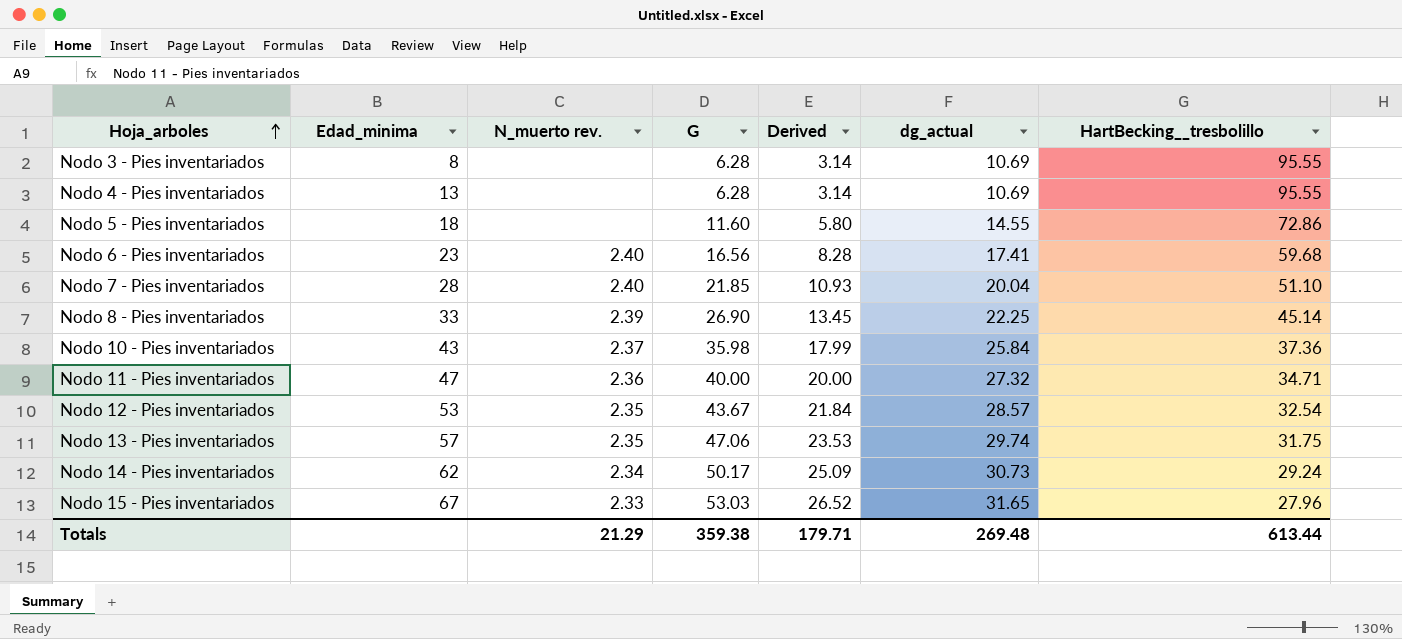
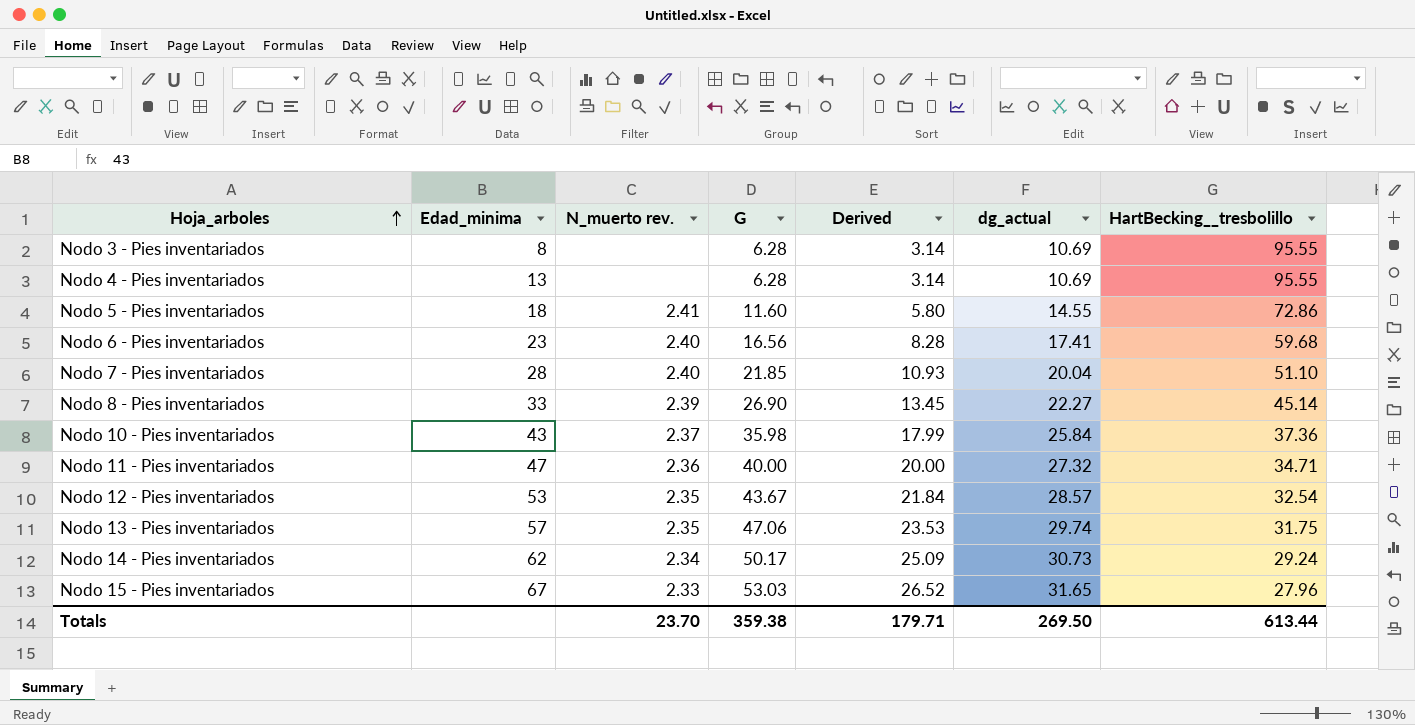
Nodo 5 - Pies inventariados | N_muerto rev.: none -> 2.41
Nodo 8 - Pies inventariados | dg_actual: 22.25 -> 22.27
Totals | N_muerto rev.: 21.29 -> 23.70
Totals | dg_actual: 269.48 -> 269.50

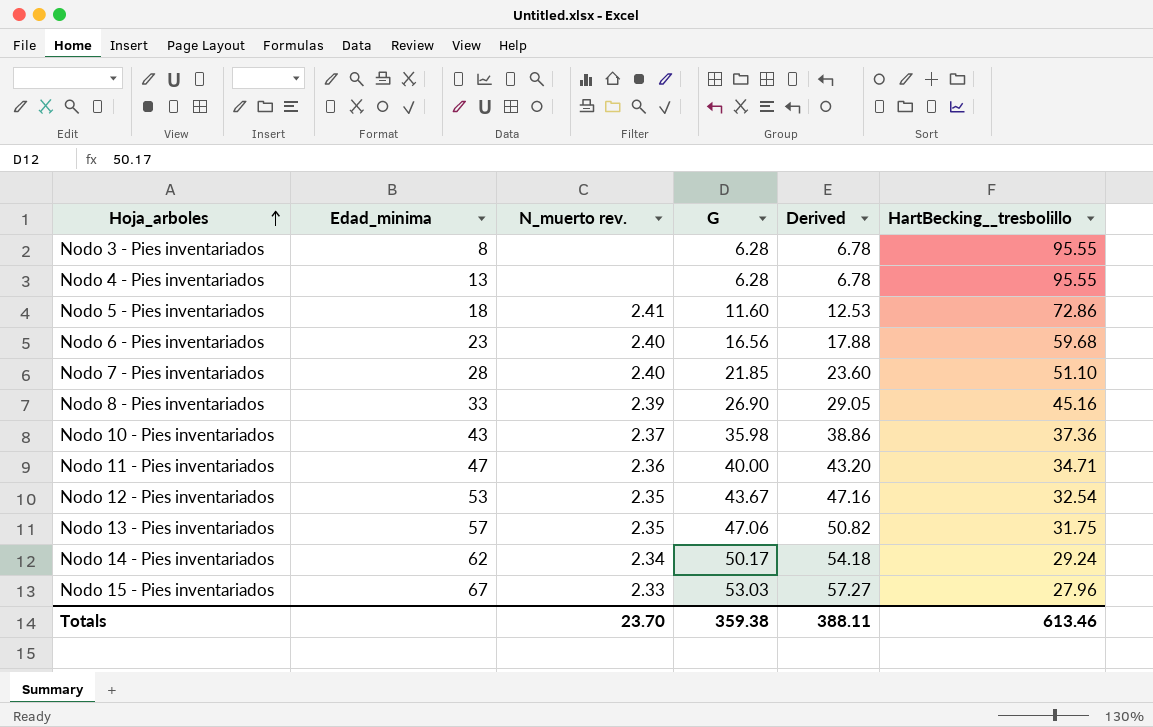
column dg_actual | position: 6 -> none
column Derived | formula: [G] * 0.5 -> [G] * 1.08
Nodo 8 - Pies inventariados | HartBecking__tresbolillo: 45.14 -> 45.16
Totals | Derived: 179.71 -> 388.11
Totals | HartBecking__tresbolillo: 613.44 -> 613.46

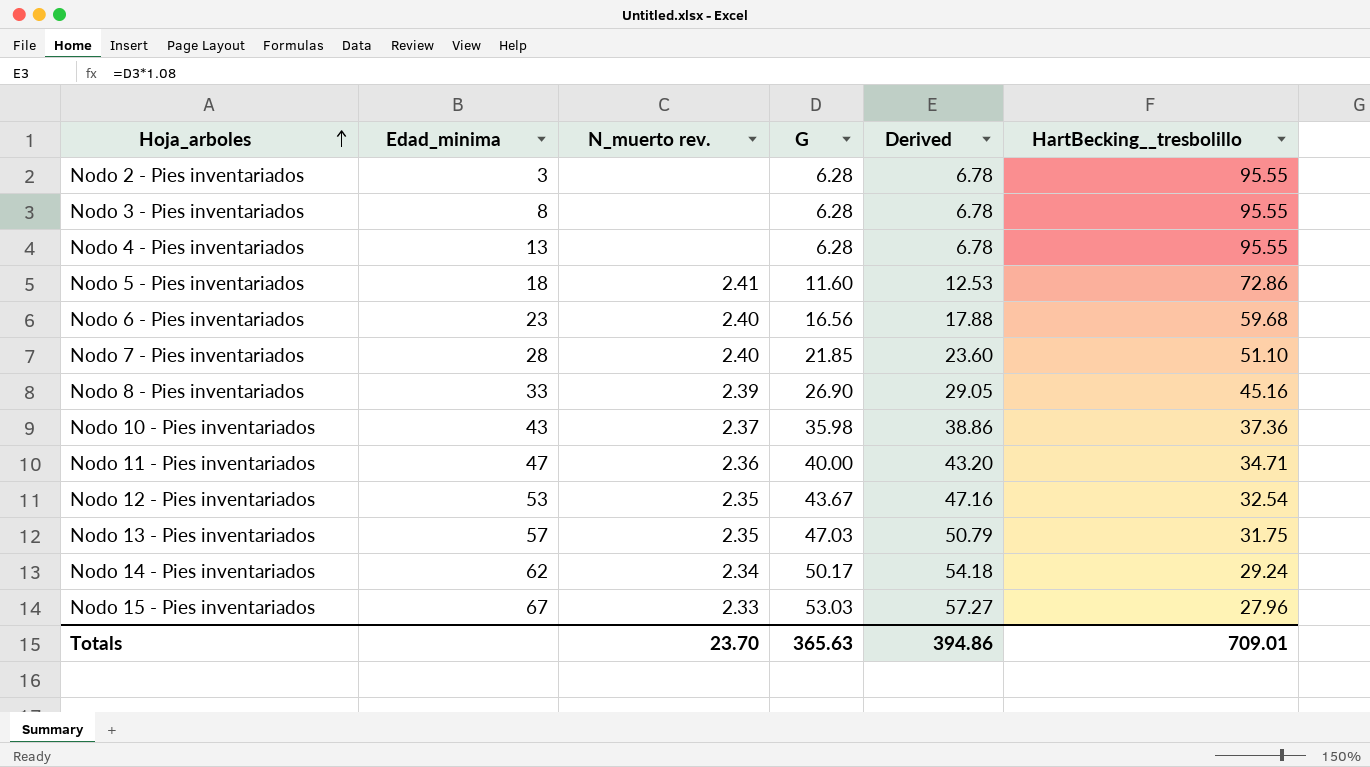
row Nodo 2 - Pies inventariados: none -> 3 | none | 6.28 | 6.78 | 95.55
Nodo 13 - Pies inventariados | G: 47.06 -> 47.03
Nodo 13 - Pies inventariados | Derived: 50.82 -> 50.79
Totals | G: 359.38 -> 365.63
Totals | Derived: 388.11 -> 394.86
Totals | HartBecking__tresbolillo: 613.46 -> 709.01

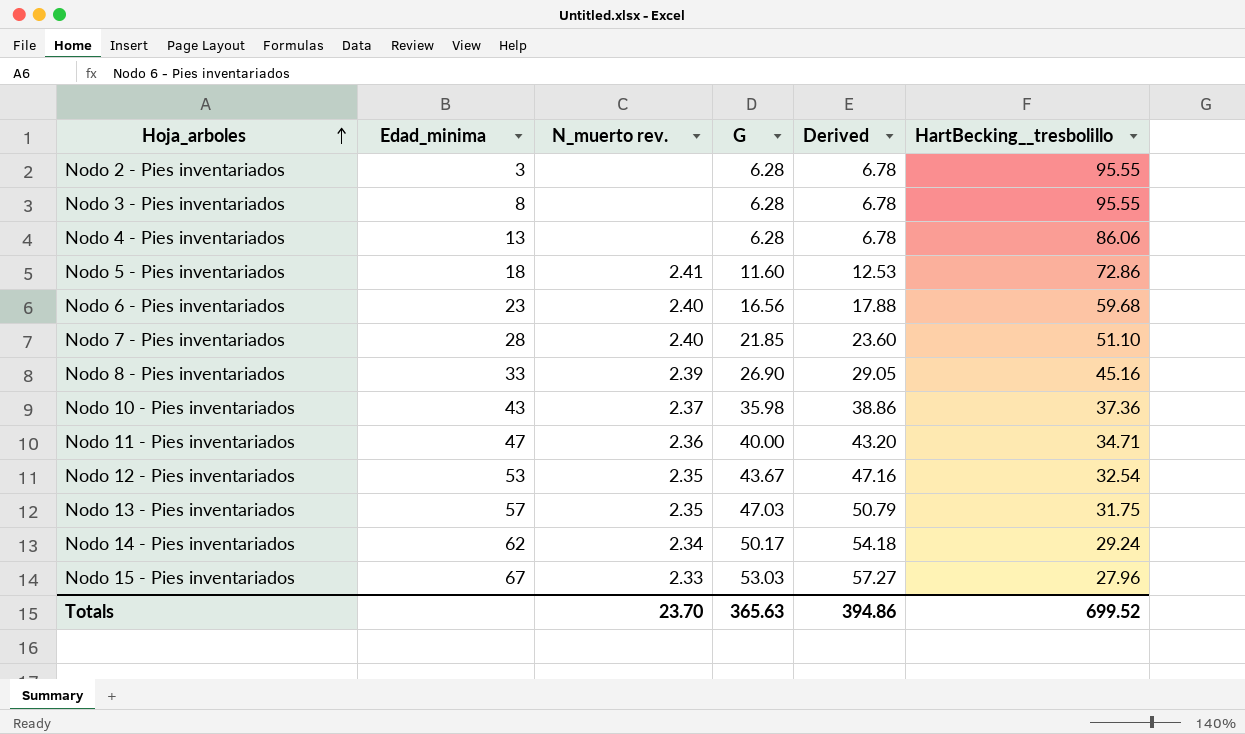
Nodo 4 - Pies inventariados | HartBecking__tresbolillo: 95.55 -> 86.06
Totals | HartBecking__tresbolillo: 709.01 -> 699.52

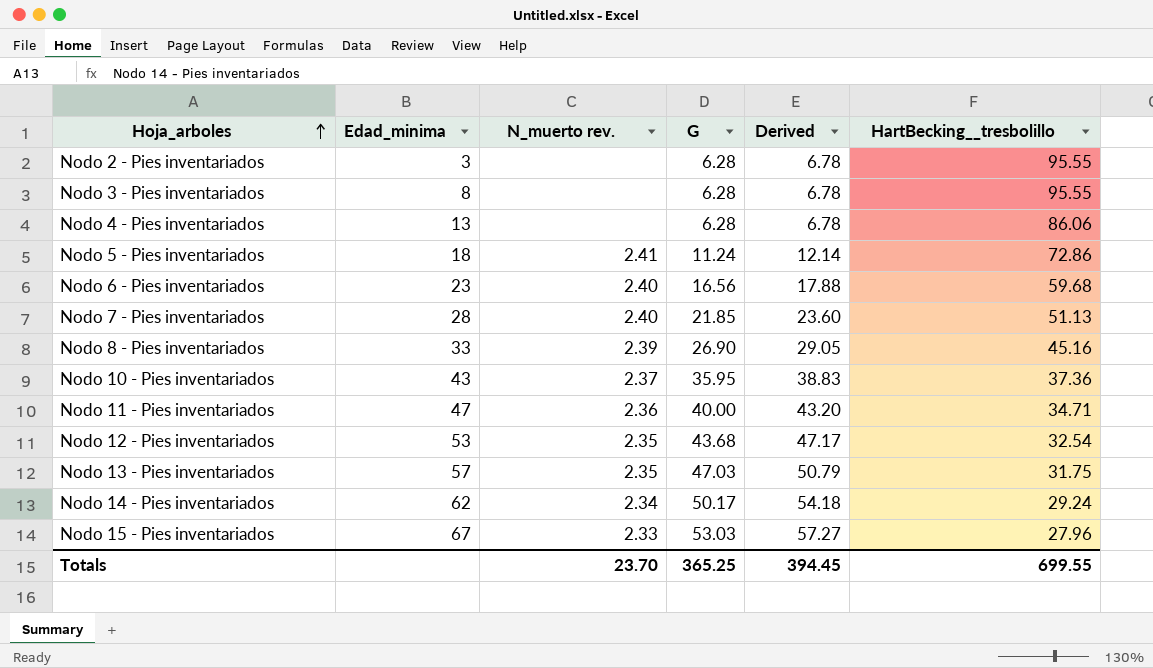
Nodo 5 - Pies inventariados | G: 11.60 -> 11.24
Nodo 5 - Pies inventariados | Derived: 12.53 -> 12.14
Nodo 7 - Pies inventariados | HartBecking__tresbolillo: 51.10 -> 51.13
Nodo 10 - Pies inventariados | G: 35.98 -> 35.95
Nodo 10 - Pies inventariados | Derived: 38.86 -> 38.83
Nodo 12 - Pies inventariados | G: 43.67 -> 43.68
Nodo 12 - Pies inventariados | Derived: 47.16 -> 47.17
Totals | G: 365.63 -> 365.25
Totals | Derived: 394.86 -> 394.45
Totals | HartBecking__tresbolillo: 699.52 -> 699.55

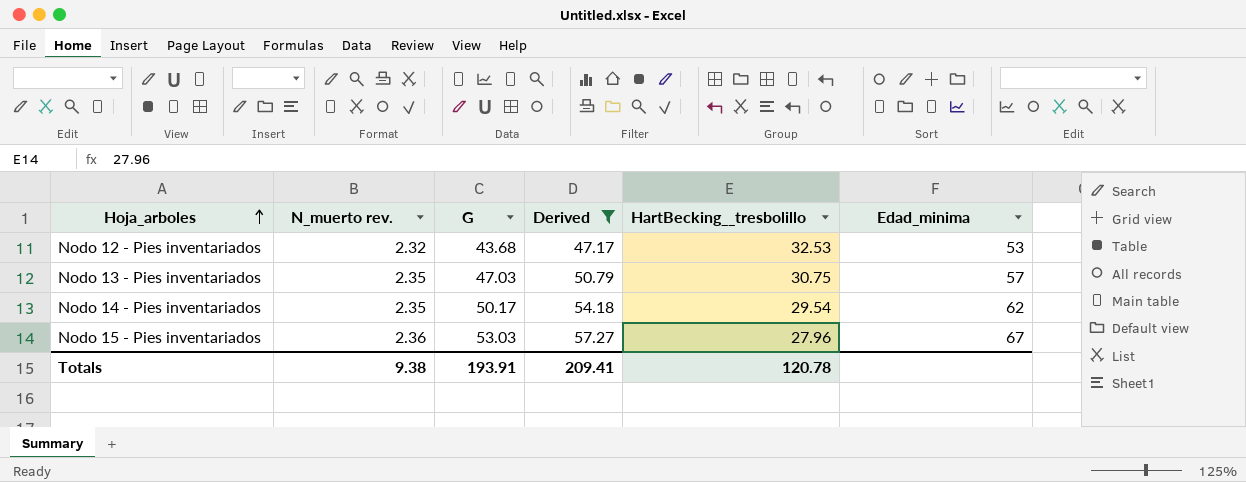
filter: none -> Derived >= 47.17
column Edad_minima | position: 2 -> 6
Nodo 12 - Pies inventariados | N_muerto rev.: 2.35 -> 2.32
Nodo 12 - Pies inventariados | HartBecking__tresbolillo: 32.54 -> 32.53
Nodo 13 - Pies inventariados | HartBecking__tresbolillo: 31.75 -> 30.75
Nodo 14 - Pies inventariados | N_muerto rev.: 2.34 -> 2.35
Nodo 14 - Pies inventariados | HartBecking__tresbolillo: 29.24 -> 29.54
Nodo 15 - Pies inventariados | N_muerto rev.: 2.33 -> 2.36
Totals | N_muerto rev.: 23.70 -> 9.38
Totals | G: 365.25 -> 193.91
Totals | Derived: 394.45 -> 209.41
Totals | HartBecking__tresbolillo: 699.55 -> 120.78

